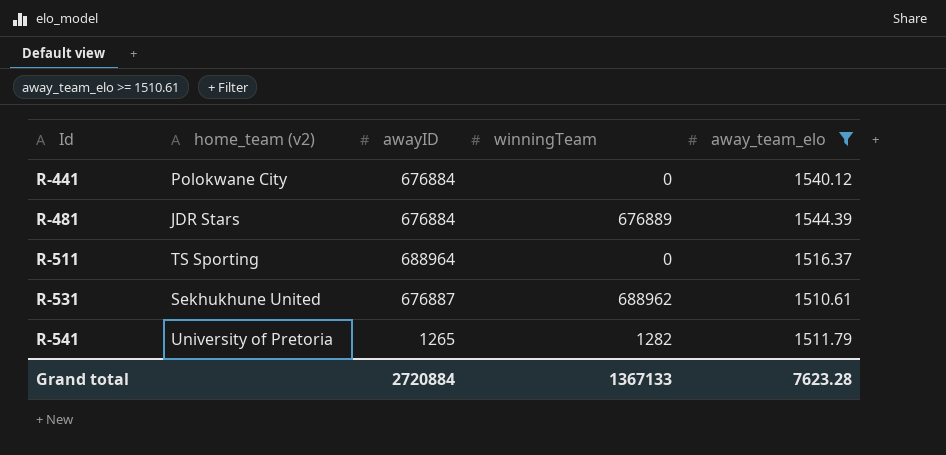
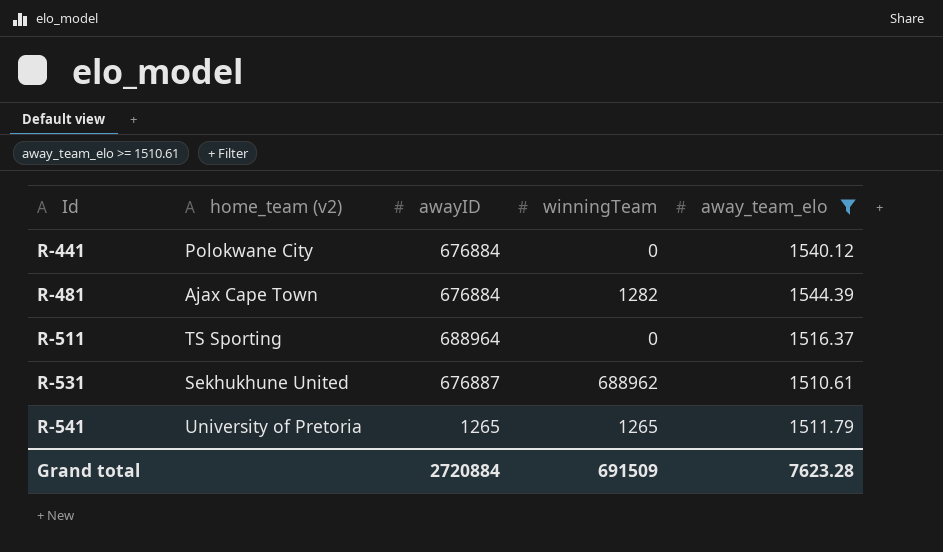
R-481 | home_team (v2): JDR Stars -> Ajax Cape Town
R-481 | winningTeam: 676889 -> 1282
R-541 | winningTeam: 1282 -> 1265
Grand total | winningTeam: 1367133 -> 691509

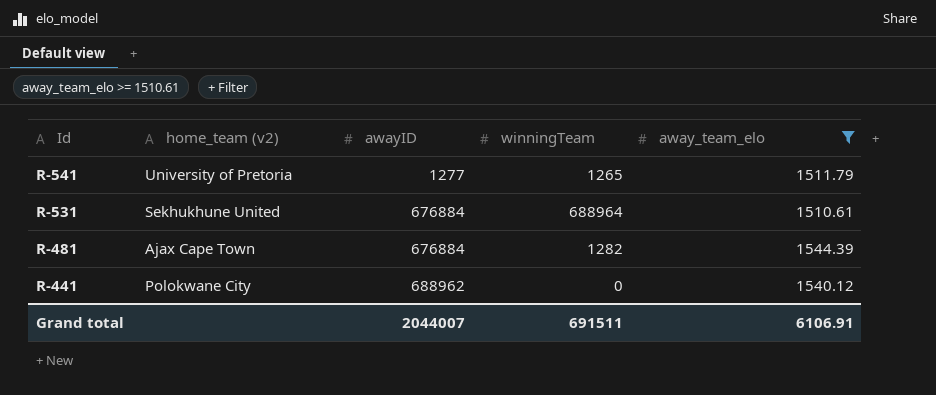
row order: Id ascending -> Id descending
row R-511: TS Sporting | 688964 | 0 | 1516.37 -> none
R-541 | awayID: 1265 -> 1277
R-531 | awayID: 676887 -> 676884
R-531 | winningTeam: 688962 -> 688964
R-441 | awayID: 676884 -> 688962
Grand total | awayID: 2720884 -> 2044007
Grand total | winningTeam: 691509 -> 691511
Grand total | away_team_elo: 7623.28 -> 6106.91

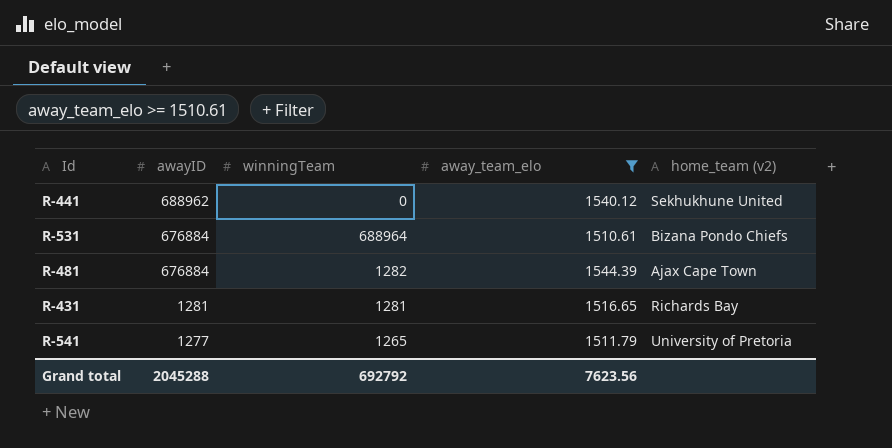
row order: Id descending -> awayID descending
column home_team (v2) | position: 2 -> 5
R-441 | home_team (v2): Polokwane City -> Sekhukhune United
R-531 | home_team (v2): Sekhukhune United -> Bizana Pondo Chiefs
row R-431: none -> 1281 | 1281 | 1516.65 | Richards Bay
Grand total | awayID: 2044007 -> 2045288
Grand total | winningTeam: 691511 -> 692792
Grand total | away_team_elo: 6106.91 -> 7623.56

